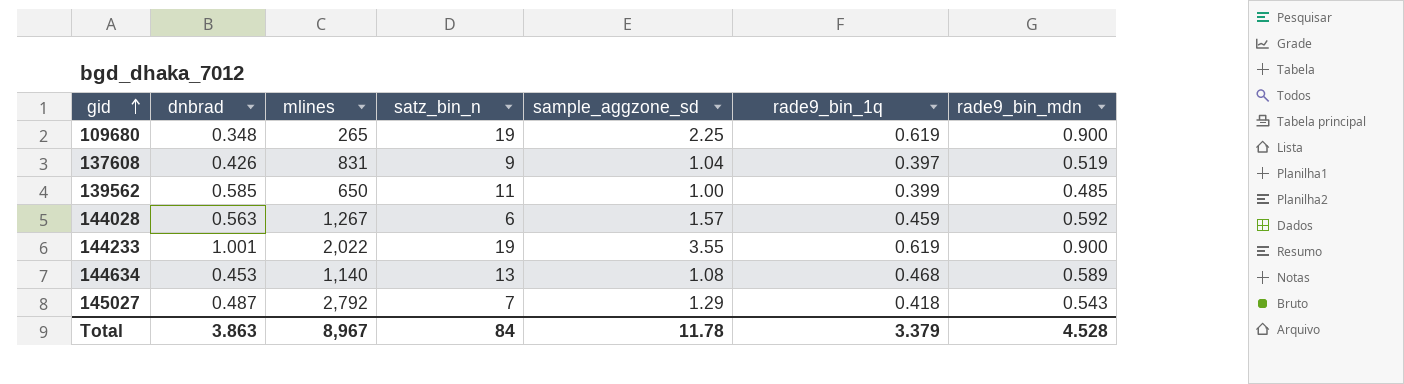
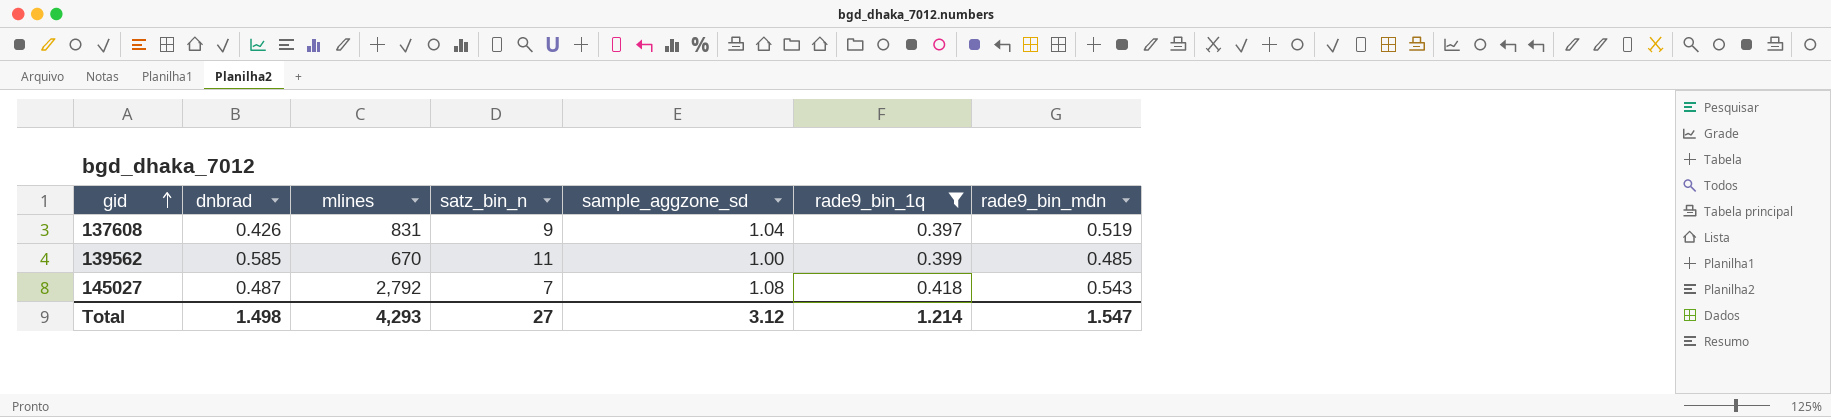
filter: none -> rade9_bin_1q <= 0.418
139562 | mlines: 650 -> 670
145027 | sample_aggzone_sd: 1.29 -> 1.08
Total | dnbrad: 3.863 -> 1.498
Total | mlines: 8,967 -> 4,293
Total | satz_bin_n: 84 -> 27
Total | sample_aggzone_sd: 11.78 -> 3.12
Total | rade9_bin_1q: 3.379 -> 1.214
Total | rade9_bin_mdn: 4.528 -> 1.547

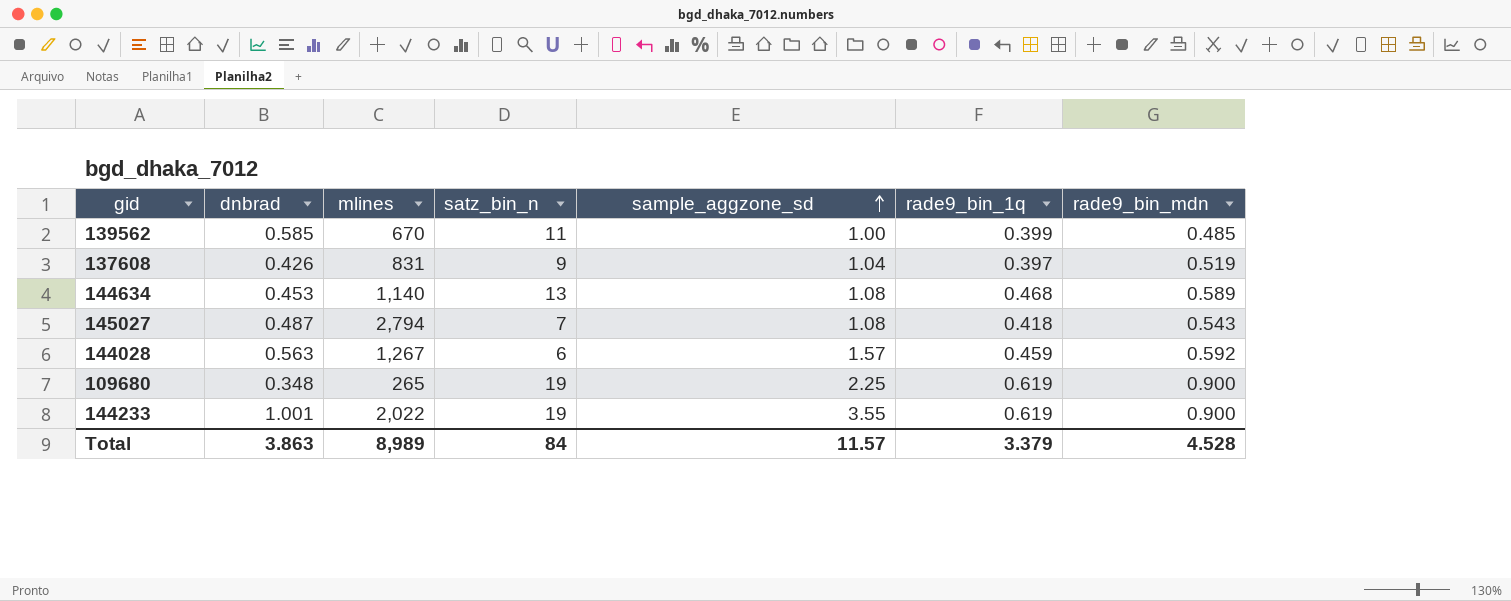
filter: rade9_bin_1q <= 0.418 -> none
row order: gid ascending -> sample_aggzone_sd ascending
145027 | mlines: 2,792 -> 2,794
Total | dnbrad: 1.498 -> 3.863
Total | mlines: 4,293 -> 8,989
Total | satz_bin_n: 27 -> 84
Total | sample_aggzone_sd: 3.12 -> 11.57
Total | rade9_bin_1q: 1.214 -> 3.379
Total | rade9_bin_mdn: 1.547 -> 4.528

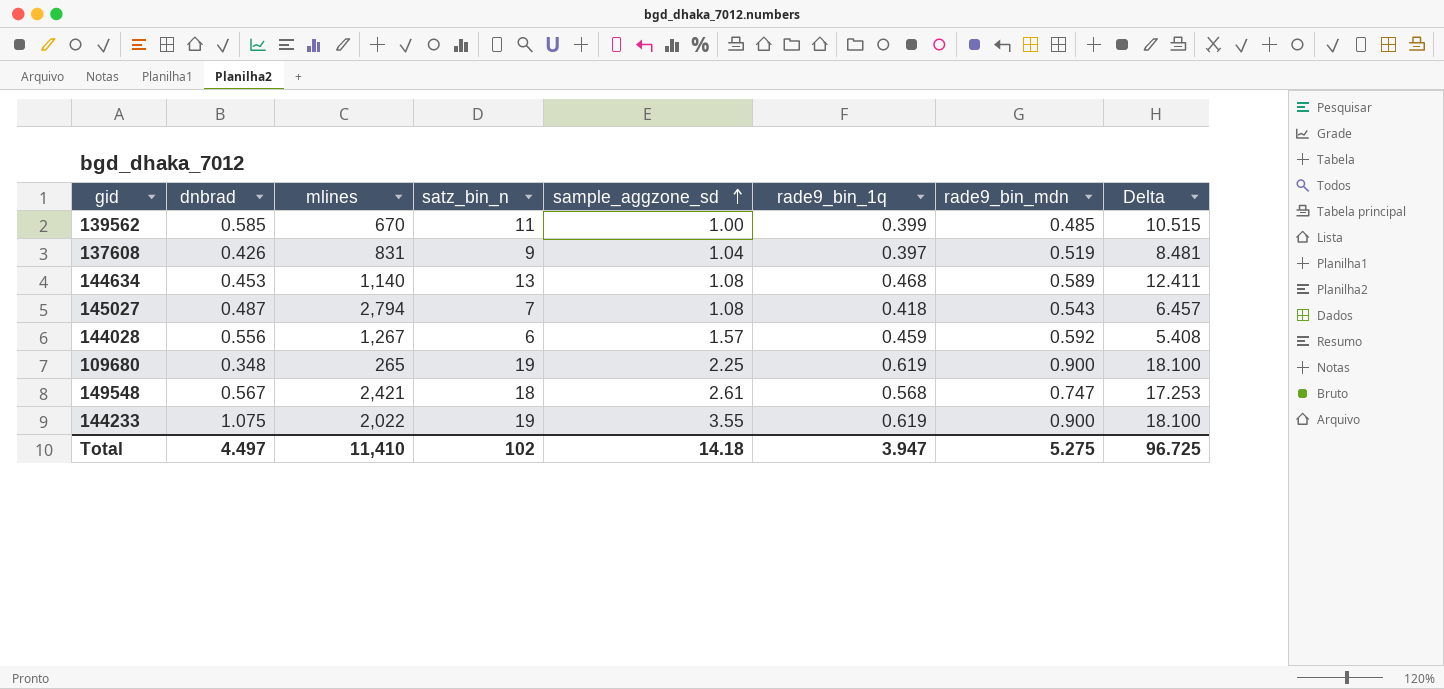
column Delta | formula: none -> [satz_bin_n] - [rade9_bin_mdn]
144028 | dnbrad: 0.563 -> 0.556
row 149548: none -> 0.567 | 2,421 | 18 | 2.61 | 0.568 | 0.747 | 17.253
144233 | dnbrad: 1.001 -> 1.075
Total | dnbrad: 3.863 -> 4.497
Total | mlines: 8,989 -> 11,410
Total | satz_bin_n: 84 -> 102
Total | sample_aggzone_sd: 11.57 -> 14.18
Total | rade9_bin_1q: 3.379 -> 3.947
Total | rade9_bin_mdn: 4.528 -> 5.275

